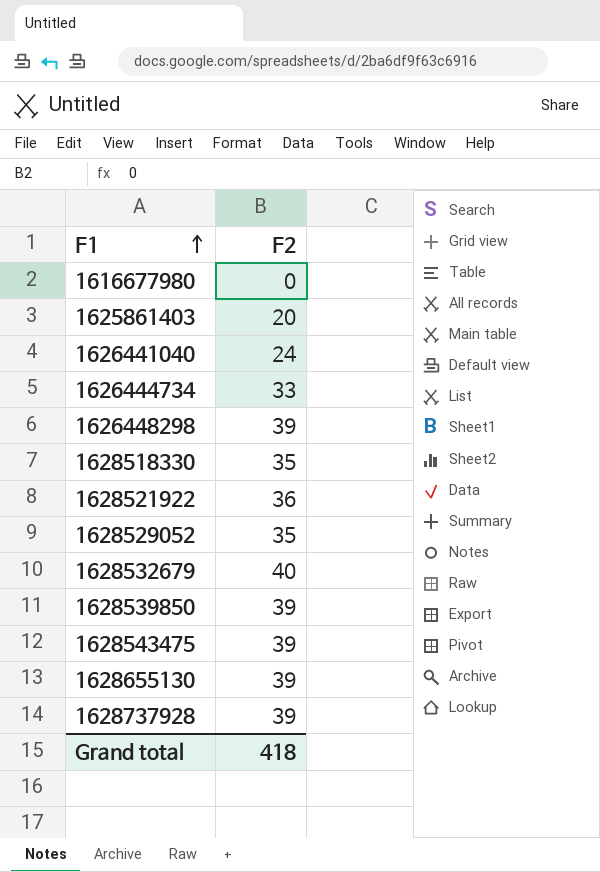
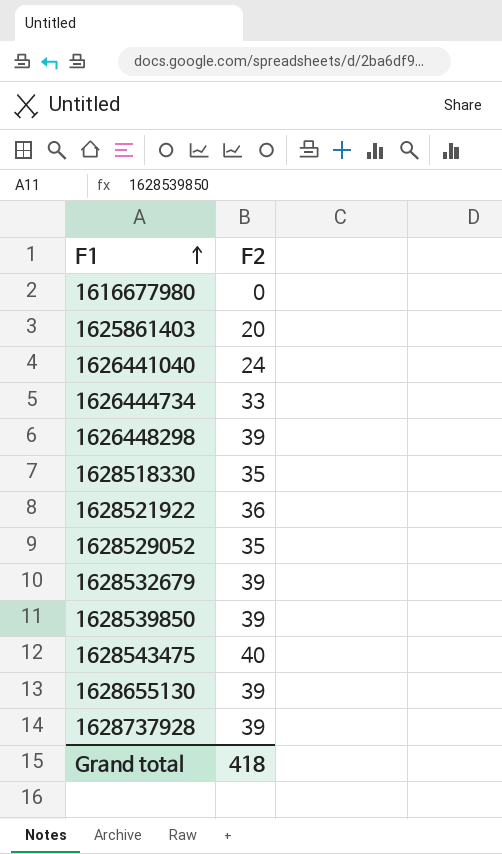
1628532679 | F2: 40 -> 39
1628543475 | F2: 39 -> 40

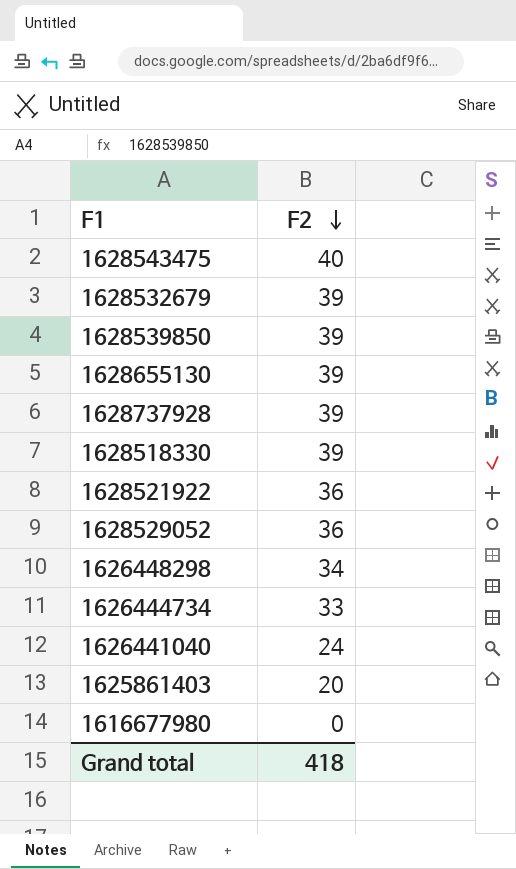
row order: F1 ascending -> F2 descending
1628518330 | F2: 35 -> 39
1628529052 | F2: 35 -> 36
1626448298 | F2: 39 -> 34

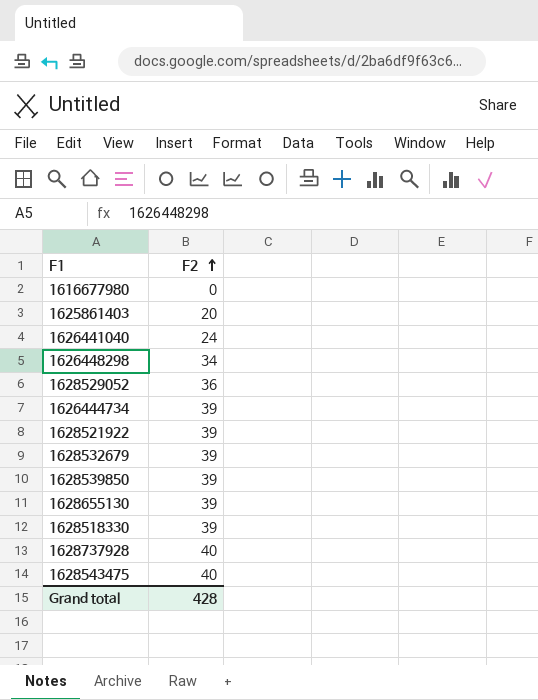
row order: F2 descending -> F2 ascending
1626444734 | F2: 33 -> 39
1628521922 | F2: 36 -> 39
1628737928 | F2: 39 -> 40
Grand total | F2: 418 -> 428

